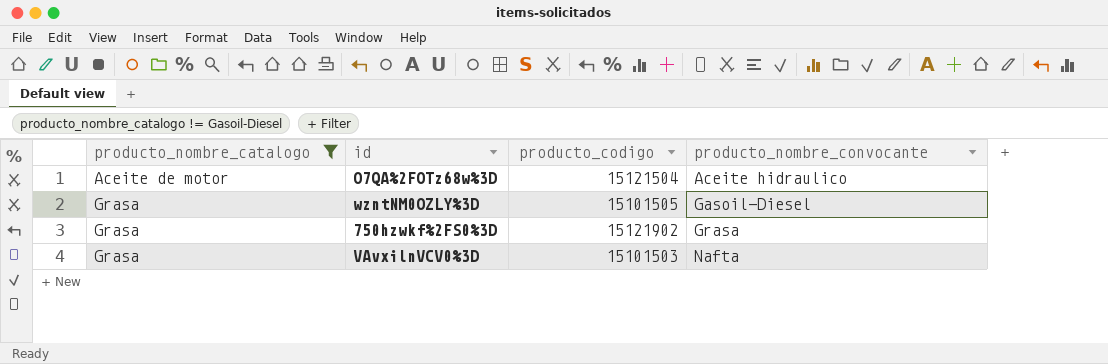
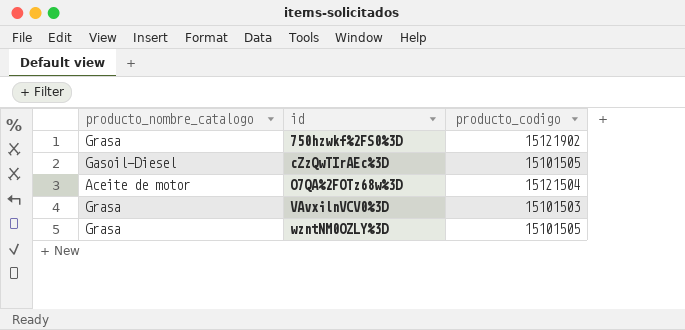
filter: producto_nombre_catalogo != Gasoil-Diesel -> none
row order: producto_nombre_catalogo ascending -> id ascending
column producto_nombre_convocante | position: 4 -> none

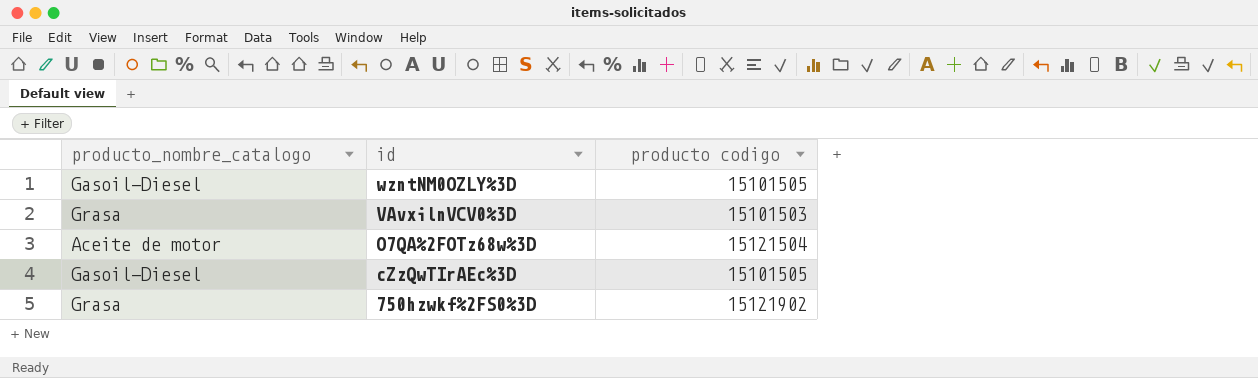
row order: id ascending -> id descending
column name: producto_codigo -> producto codigo
wzntNM0OZLY%3D | producto_nombre_catalogo: Grasa -> Gasoil-Diesel

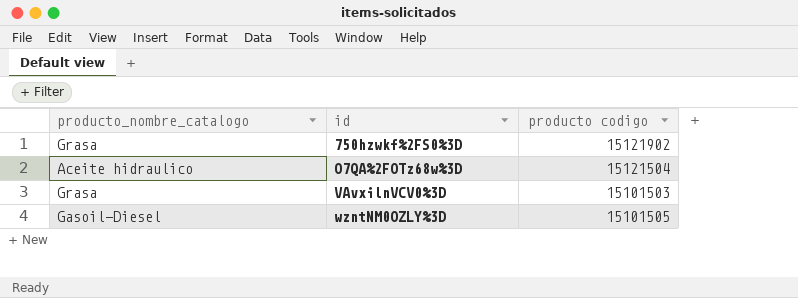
row order: id descending -> id ascending
row cZzQwTIrAEc%3D: Gasoil-Diesel | 15101505 -> none
O7QA%2FOTz68w%3D | producto_nombre_catalogo: Aceite de motor -> Aceite hidraulico

